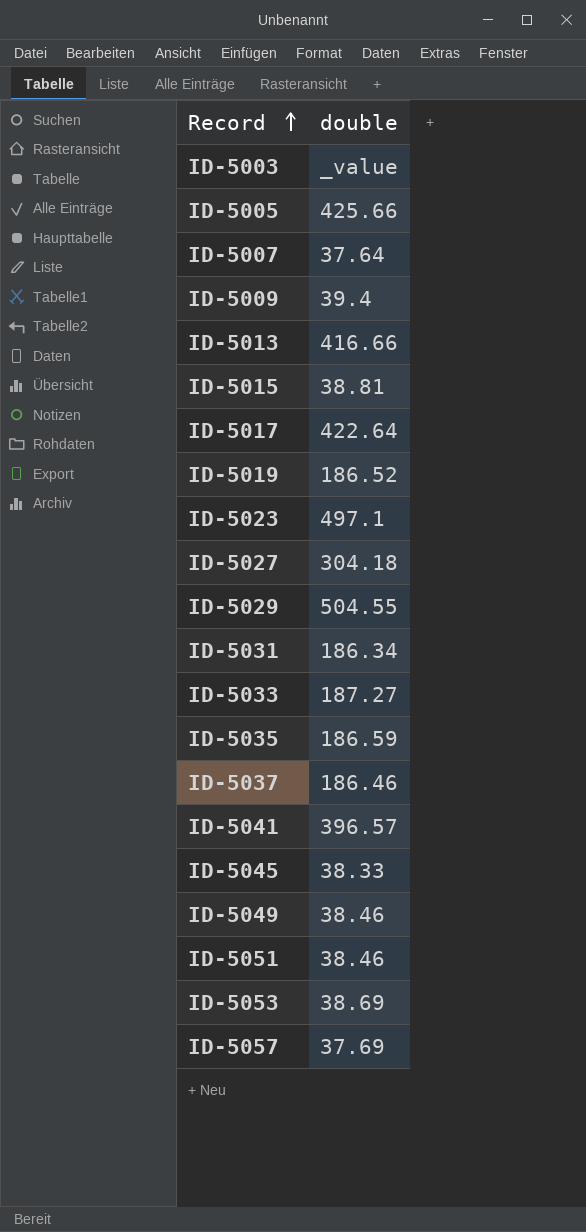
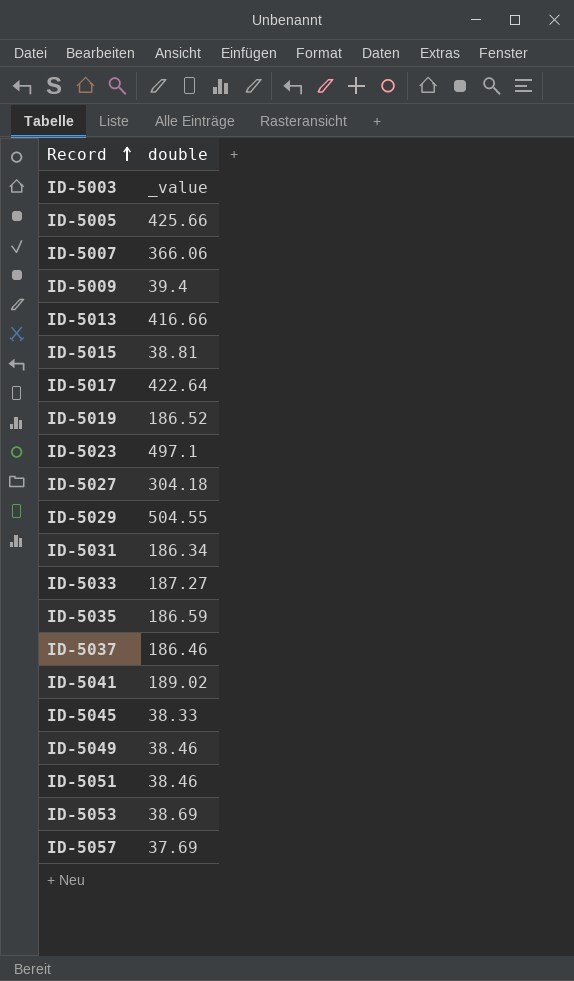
ID-5007 | double: 37.64 -> 366.06
ID-5041 | double: 396.57 -> 189.02

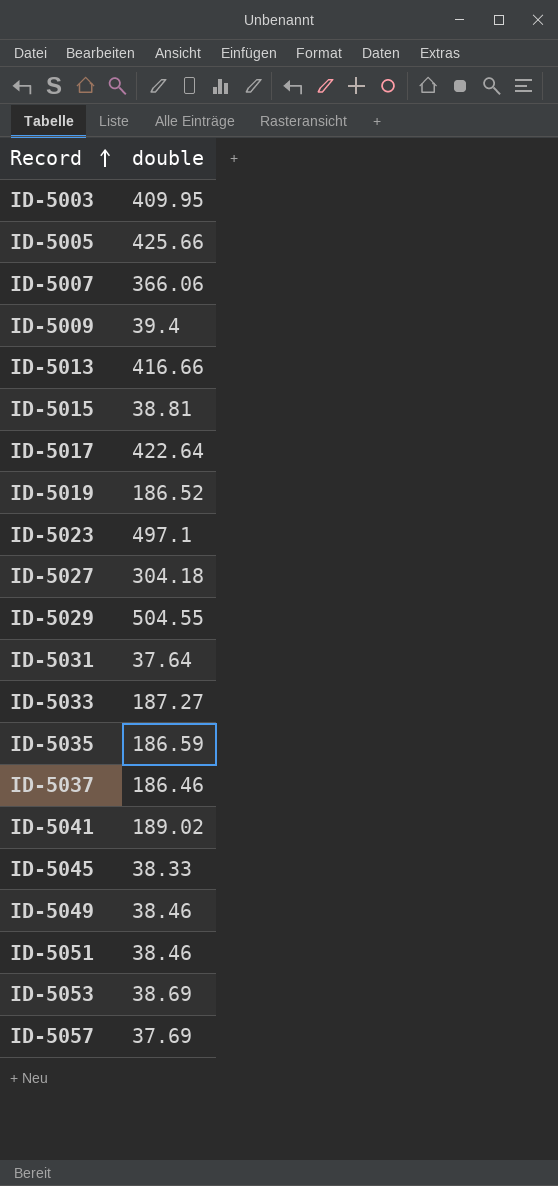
ID-5003 | double: _value -> 409.95
ID-5031 | double: 186.34 -> 37.64

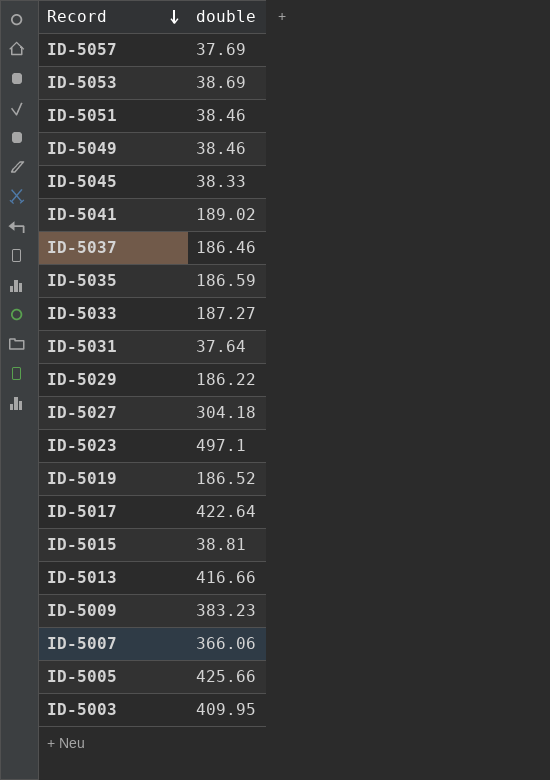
row order: Record ascending -> Record descending
ID-5029 | double: 504.55 -> 186.22
ID-5009 | double: 39.4 -> 383.23

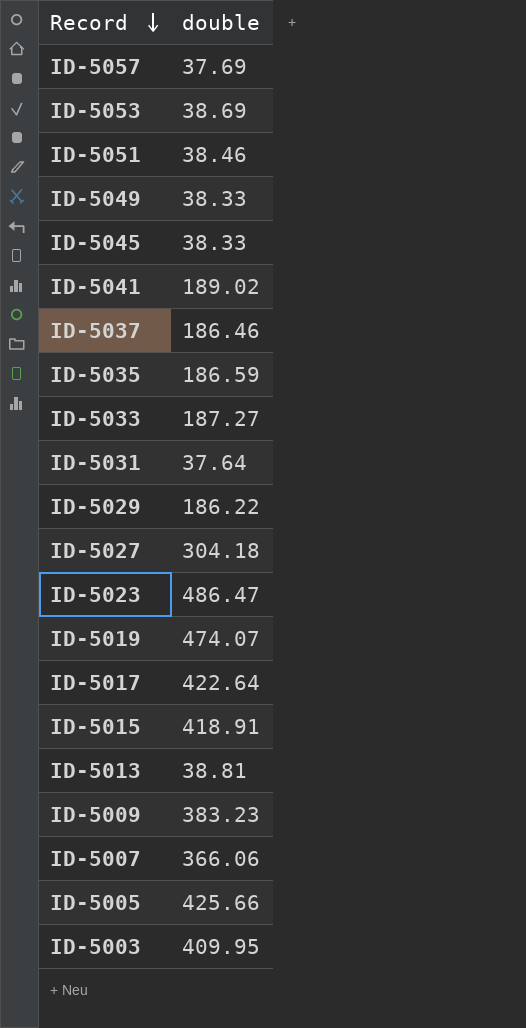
ID-5049 | double: 38.46 -> 38.33
ID-5023 | double: 497.1 -> 486.47
ID-5019 | double: 186.52 -> 474.07
ID-5015 | double: 38.81 -> 418.91
ID-5013 | double: 416.66 -> 38.81

